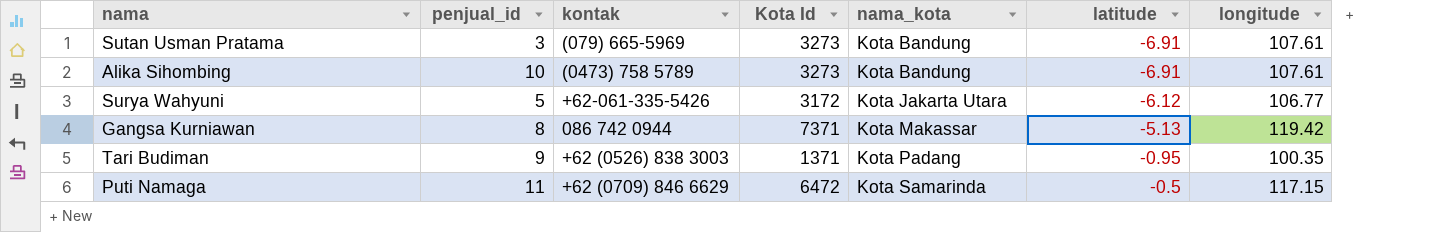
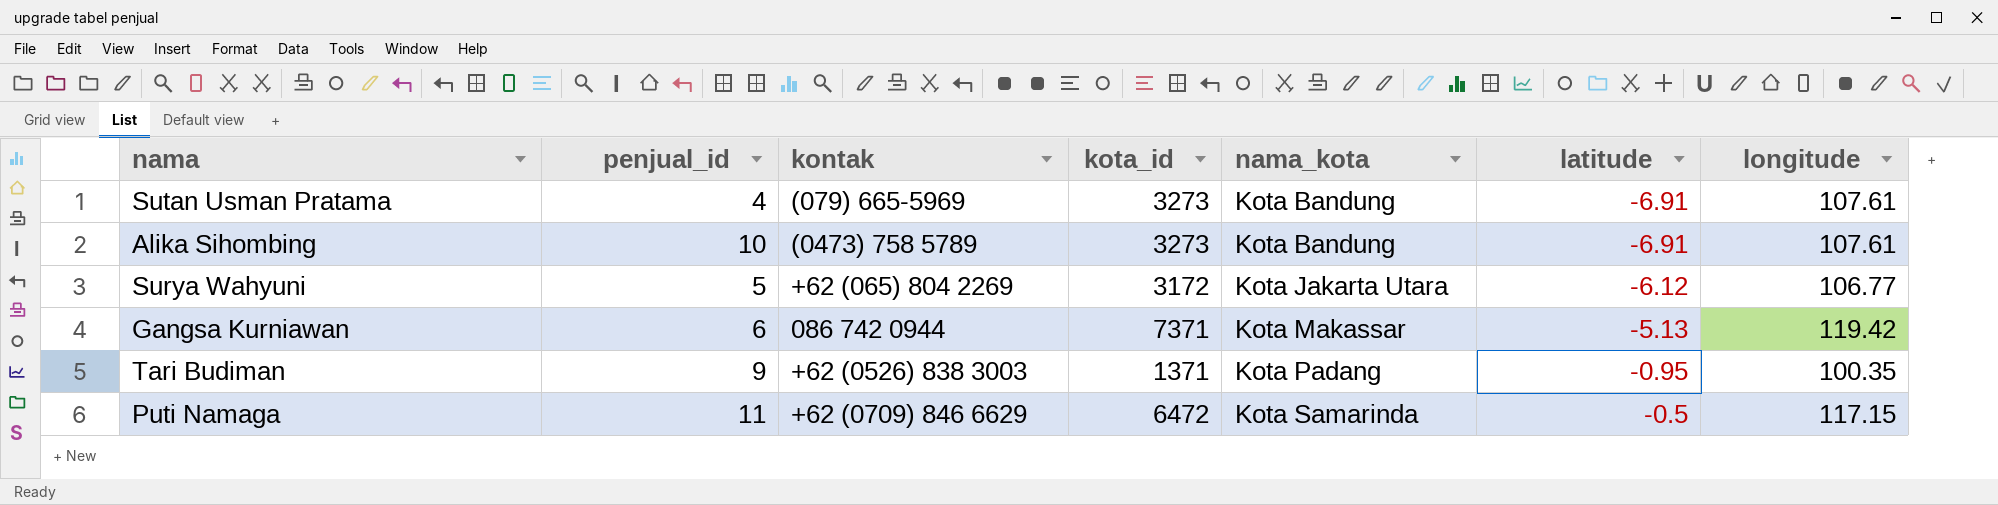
column name: Kota Id -> kota_id
Sutan Usman Pratama | penjual_id: 3 -> 4
Surya Wahyuni | kontak: +62-061-335-5426 -> +62 (065) 804 2269
Gangsa Kurniawan | penjual_id: 8 -> 6

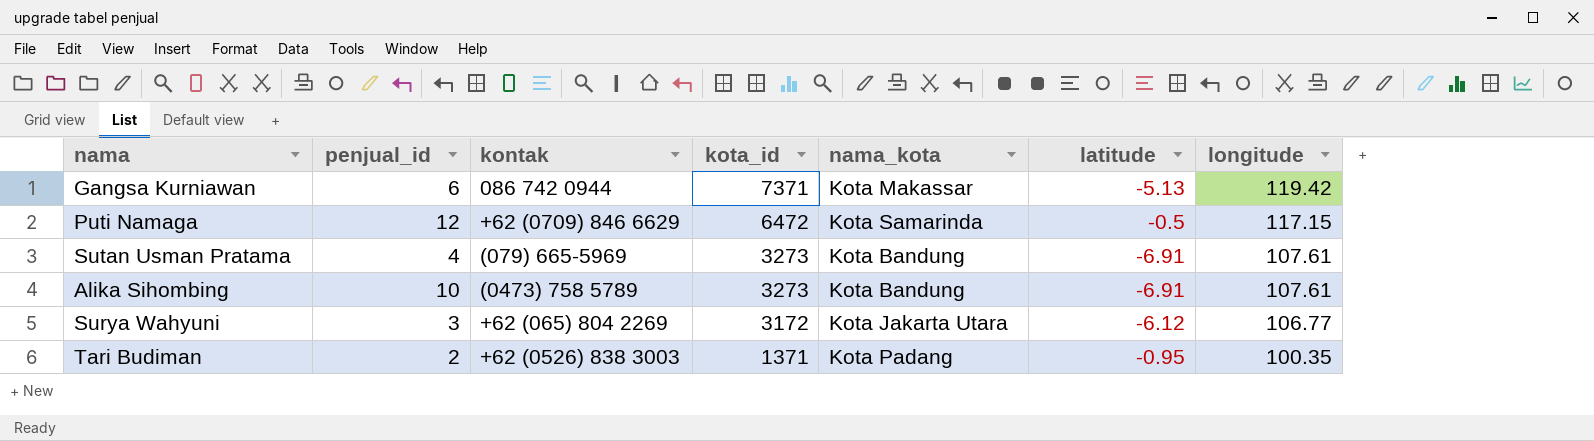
row order: nama_kota ascending -> kota_id descending
Puti Namaga | penjual_id: 11 -> 12
Surya Wahyuni | penjual_id: 5 -> 3
Tari Budiman | penjual_id: 9 -> 2

